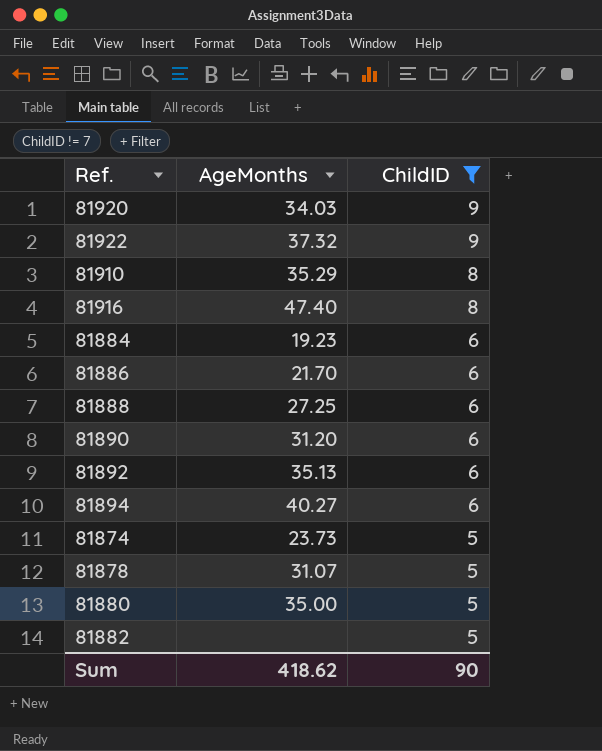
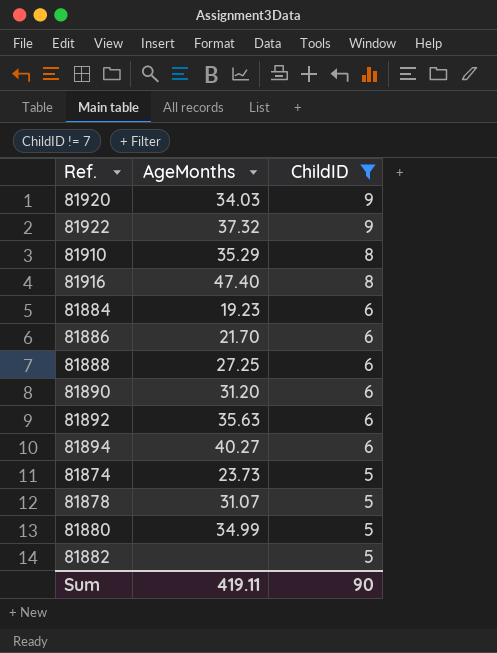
81892 | AgeMonths: 35.13 -> 35.63
81880 | AgeMonths: 35.00 -> 34.99
Sum | AgeMonths: 418.62 -> 419.11

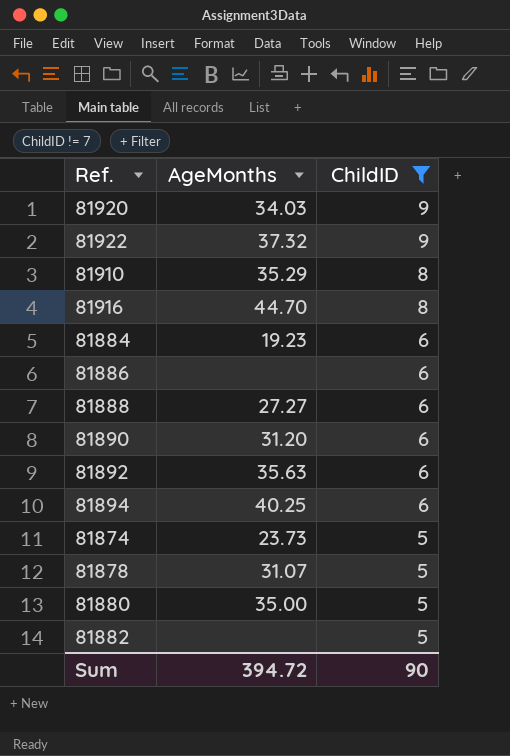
81916 | AgeMonths: 47.40 -> 44.70
81886 | AgeMonths: 21.70 -> none
81888 | AgeMonths: 27.25 -> 27.27
81894 | AgeMonths: 40.27 -> 40.25
81880 | AgeMonths: 34.99 -> 35.00
Sum | AgeMonths: 419.11 -> 394.72

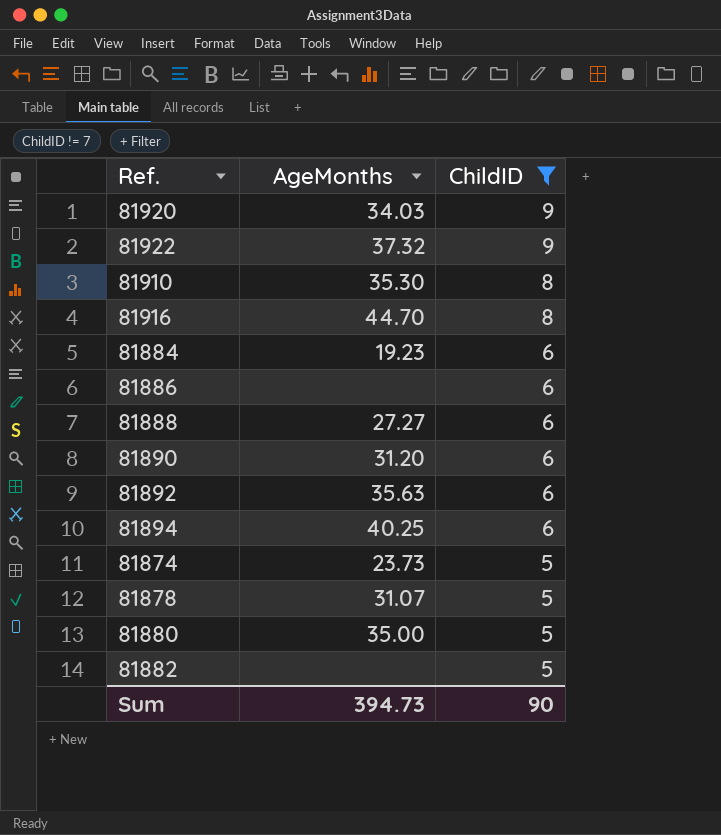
81910 | AgeMonths: 35.29 -> 35.30
Sum | AgeMonths: 394.72 -> 394.73

